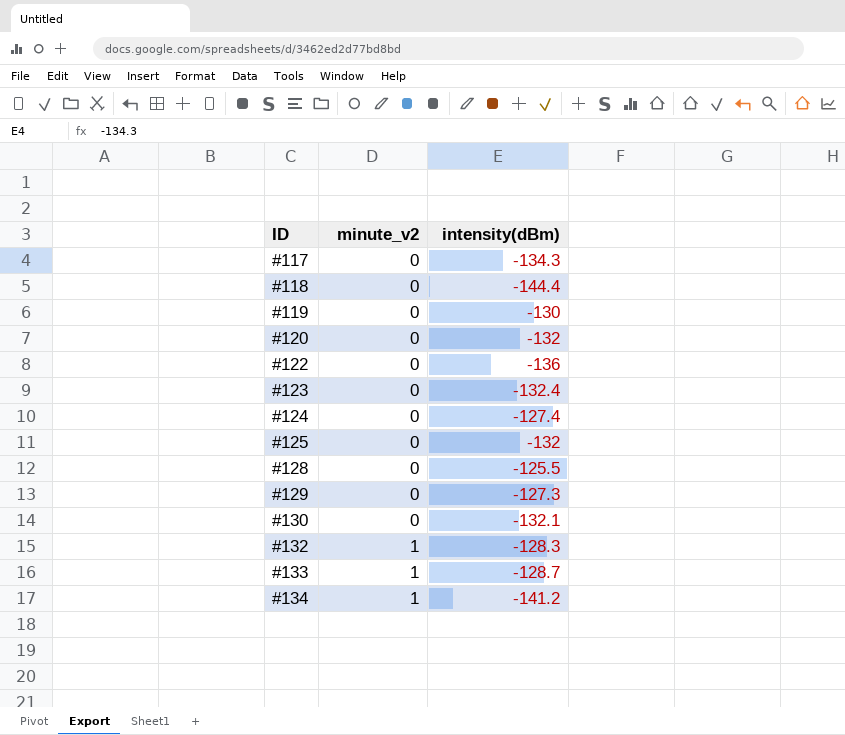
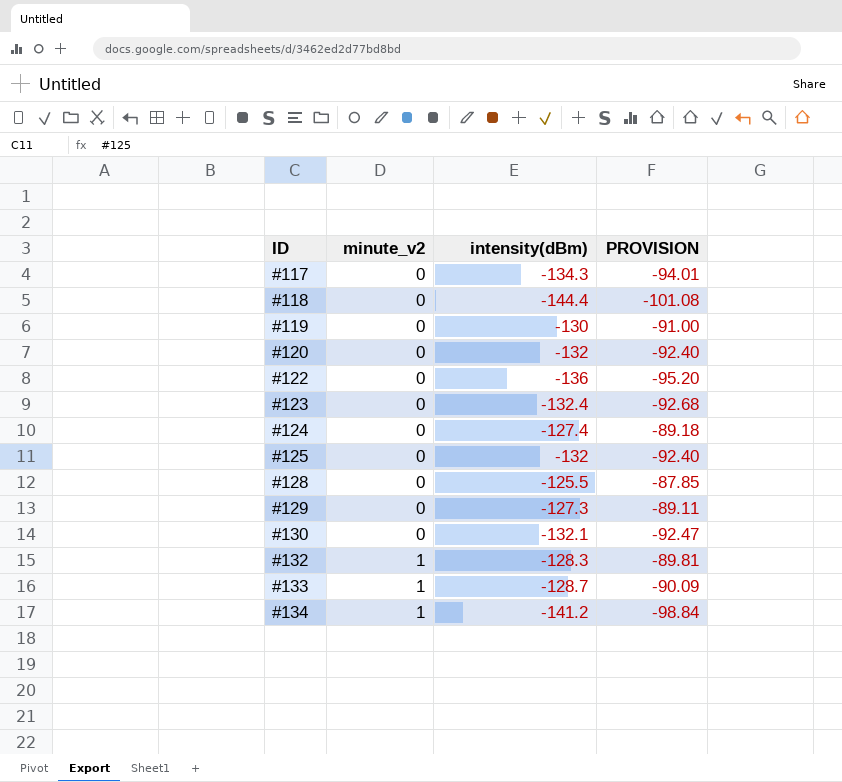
column PROVISION | formula: none -> [intensity(dBm)] * 0.7

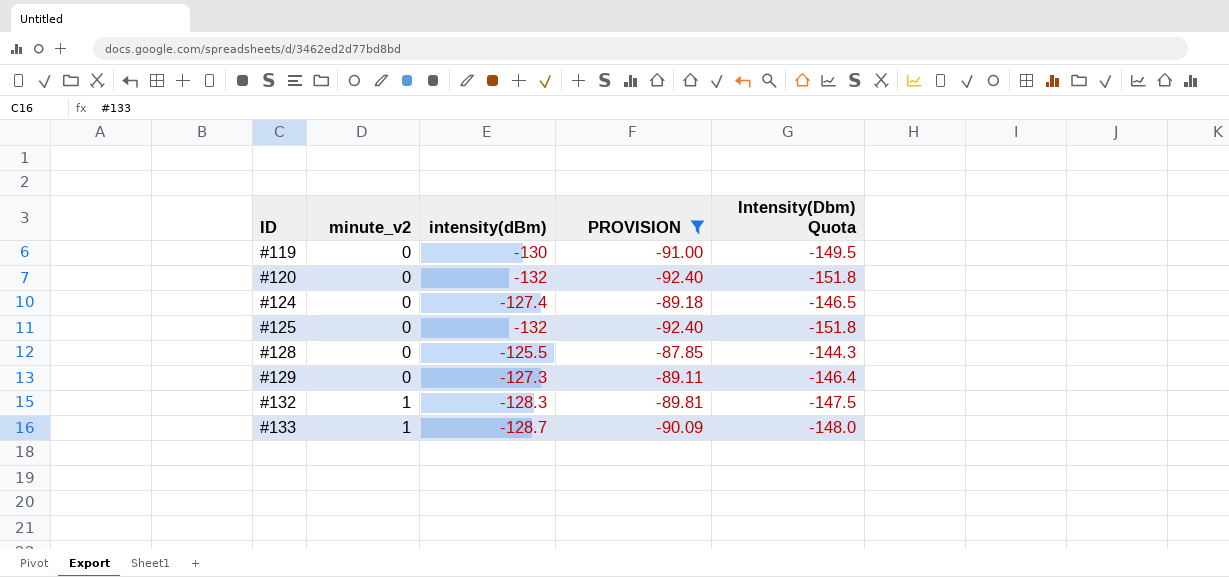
filter: none -> PROVISION >= -92.40
column Intensity(Dbm) Quota | formula: none -> [intensity(dBm)] * 1.15

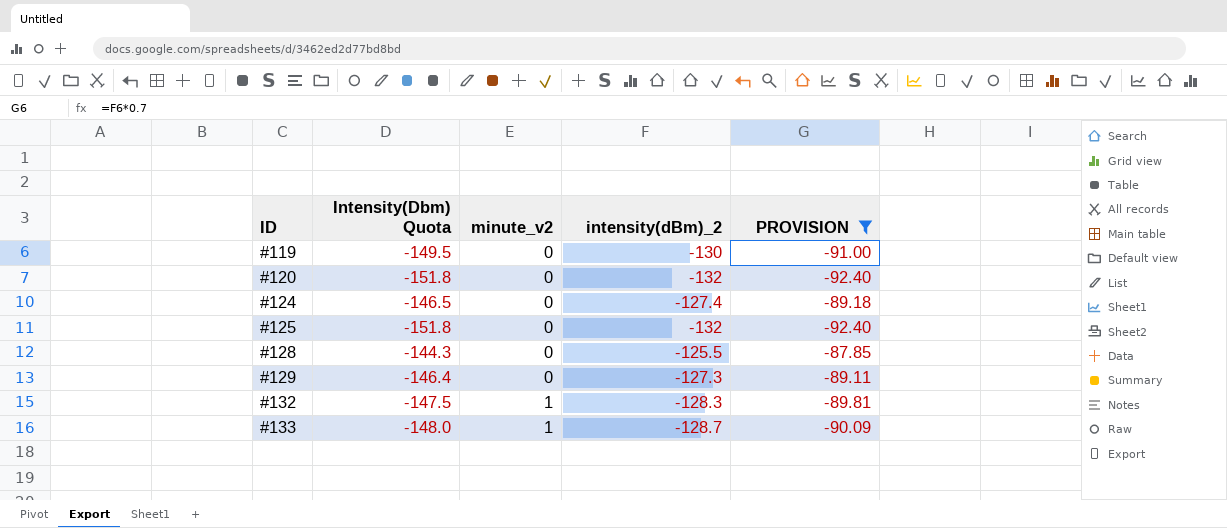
column Intensity(Dbm) Quota | position: 5 -> 2
column name: intensity(dBm) -> intensity(dBm)_2

